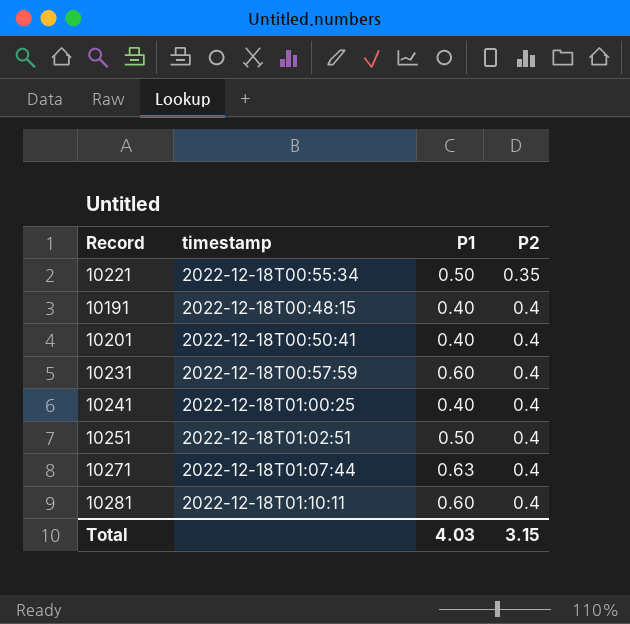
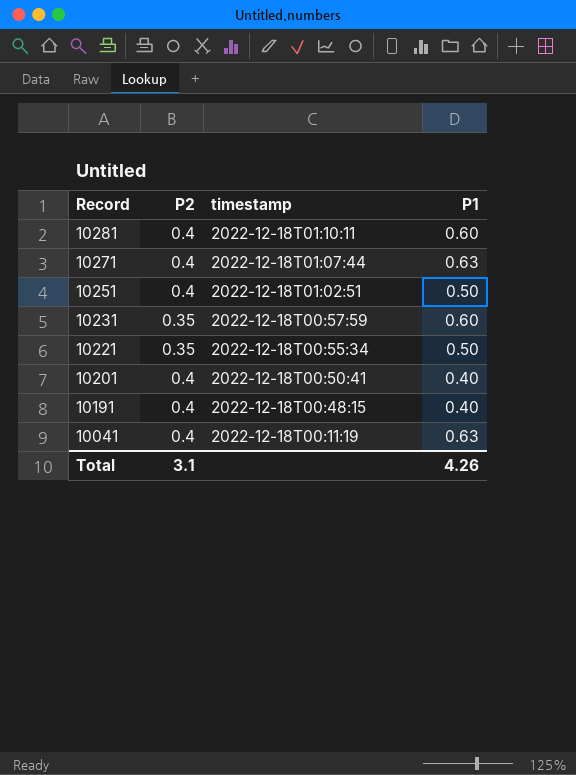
row order: P2 ascending -> Record descending
column P2 | position: 4 -> 2
row 10241: 2022-12-18T01:00:25 | 0.40 | 0.4 -> none
10231 | P2: 0.4 -> 0.35
row 10041: none -> 0.4 | 2022-12-18T00:11:19 | 0.63
Total | P2: 3.15 -> 3.1
Total | P1: 4.03 -> 4.26

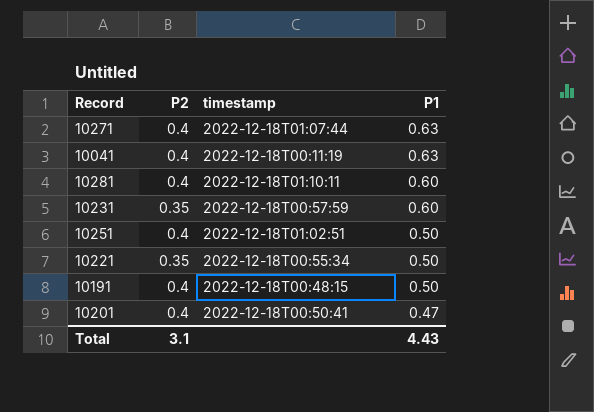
row order: Record descending -> P1 descending
10191 | P1: 0.40 -> 0.50
10201 | P1: 0.40 -> 0.47
Total | P1: 4.26 -> 4.43

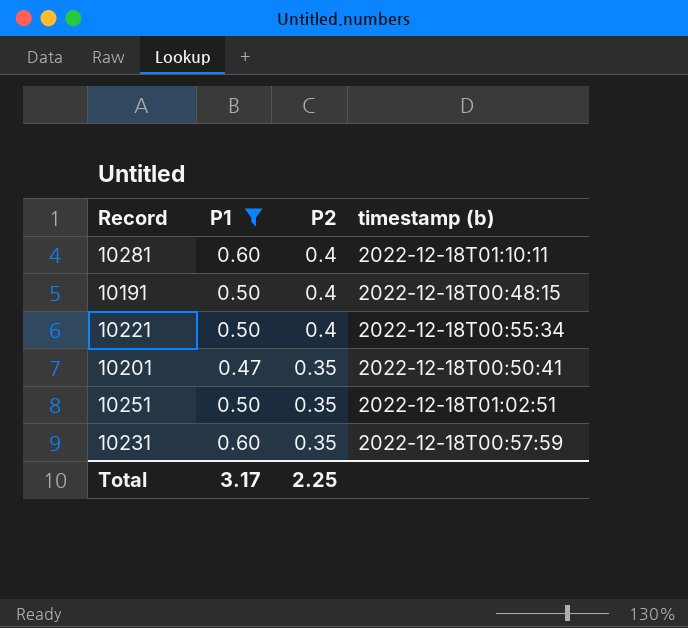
filter: none -> P1 != 0.63
row order: P1 descending -> P2 descending
column P1 | position: 4 -> 2
column name: timestamp -> timestamp (b)
10221 | P2: 0.35 -> 0.4
10201 | P2: 0.4 -> 0.35
10251 | P2: 0.4 -> 0.35
Total | P1: 4.43 -> 3.17
Total | P2: 3.1 -> 2.25

